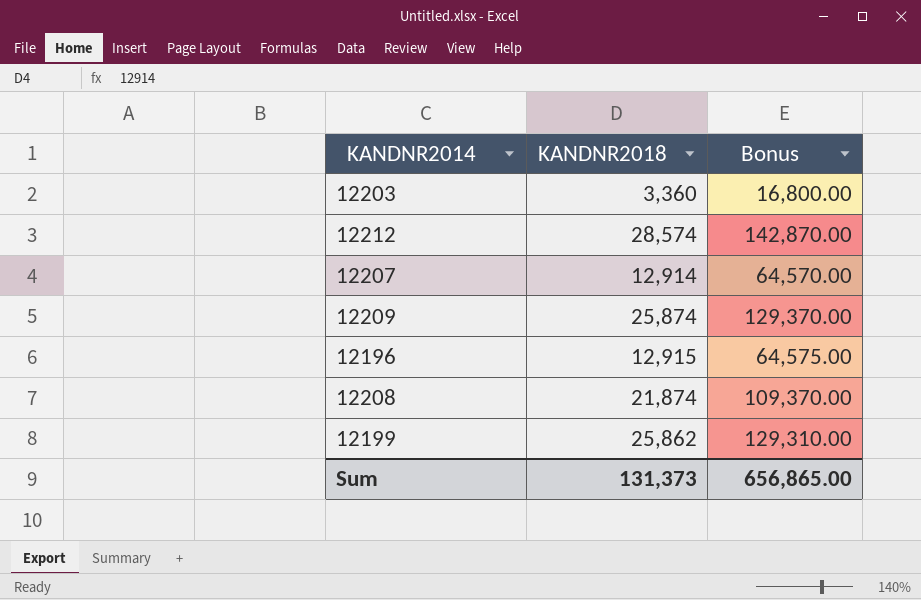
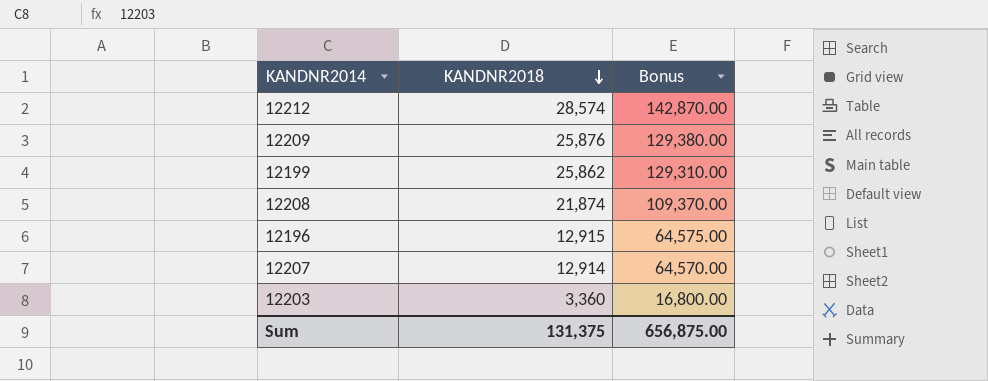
row order: none -> KANDNR2018 descending
12209 | KANDNR2018: 25,874 -> 25,876
12209 | Bonus: 129,370.00 -> 129,380.00
Sum | KANDNR2018: 131,373 -> 131,375
Sum | Bonus: 656,865.00 -> 656,875.00

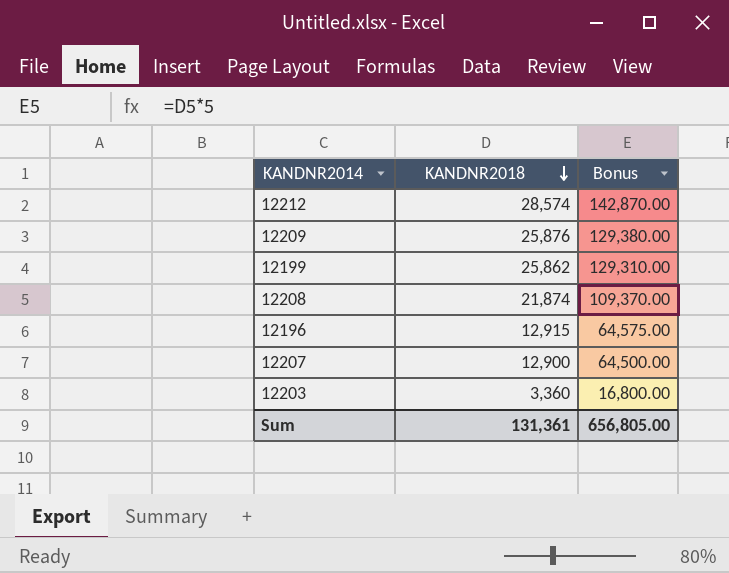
12207 | KANDNR2018: 12,914 -> 12,900
12207 | Bonus: 64,570.00 -> 64,500.00
Sum | KANDNR2018: 131,375 -> 131,361
Sum | Bonus: 656,875.00 -> 656,805.00

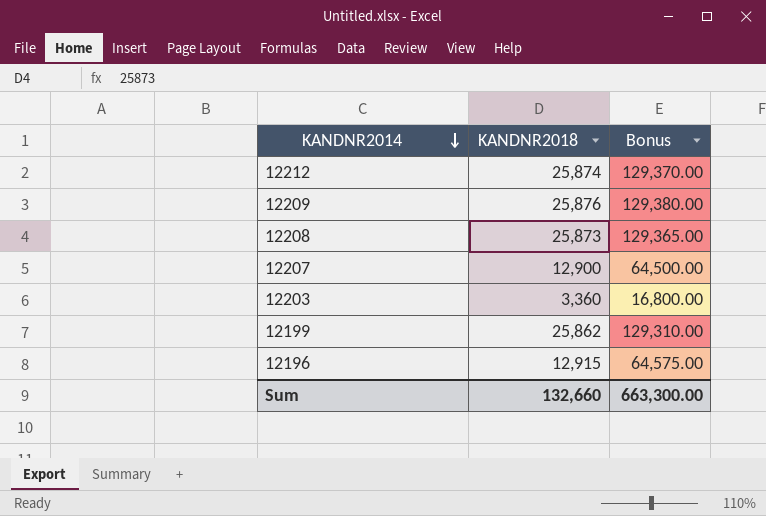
row order: KANDNR2018 descending -> KANDNR2014 descending
12212 | KANDNR2018: 28,574 -> 25,874
12212 | Bonus: 142,870.00 -> 129,370.00
12208 | KANDNR2018: 21,874 -> 25,873
12208 | Bonus: 109,370.00 -> 129,365.00
Sum | KANDNR2018: 131,361 -> 132,660
Sum | Bonus: 656,805.00 -> 663,300.00

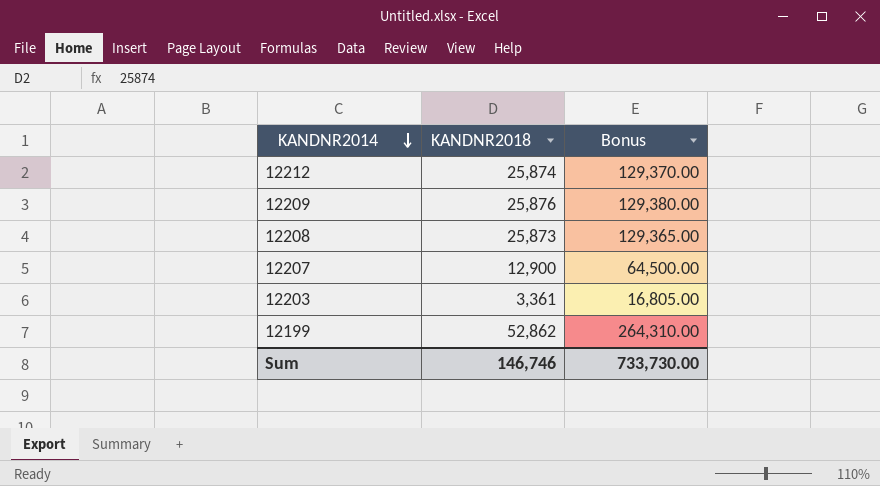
row 12196: 12,915 | 64,575.00 -> none
12203 | KANDNR2018: 3,360 -> 3,361
12203 | Bonus: 16,800.00 -> 16,805.00
12199 | KANDNR2018: 25,862 -> 52,862
12199 | Bonus: 129,310.00 -> 264,310.00
Sum | KANDNR2018: 132,660 -> 146,746
Sum | Bonus: 663,300.00 -> 733,730.00

